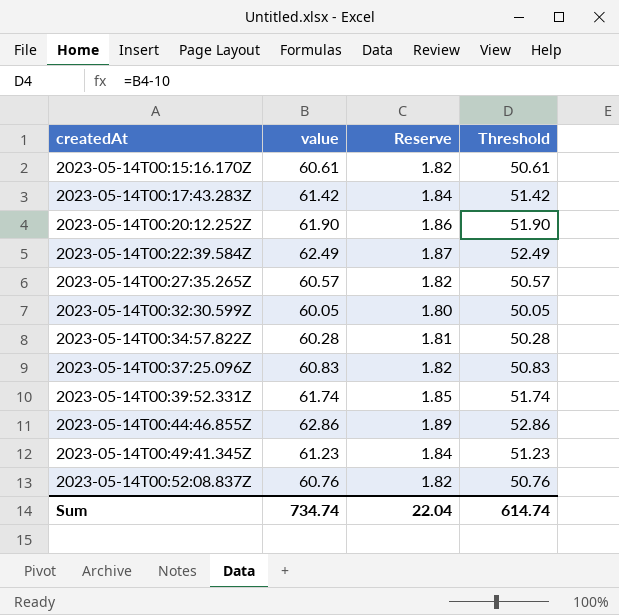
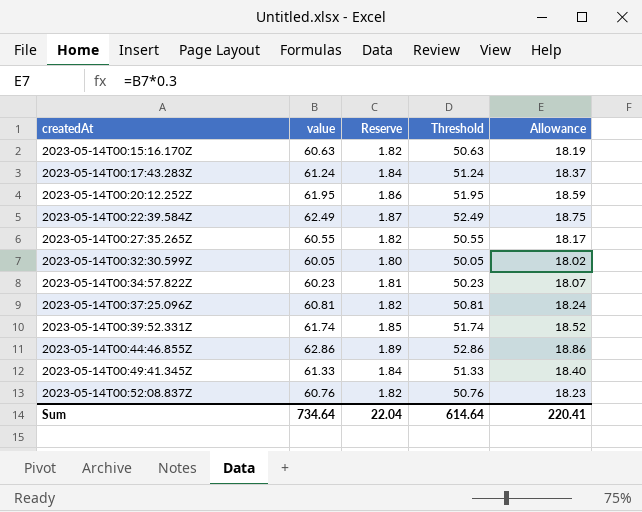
column Allowance | formula: none -> [value] * 0.3
2023-05-14T00:15:16.170Z | value: 60.61 -> 60.63
2023-05-14T00:15:16.170Z | Threshold: 50.61 -> 50.63
2023-05-14T00:17:43.283Z | value: 61.42 -> 61.24
2023-05-14T00:17:43.283Z | Threshold: 51.42 -> 51.24
2023-05-14T00:20:12.252Z | value: 61.90 -> 61.95
2023-05-14T00:20:12.252Z | Threshold: 51.90 -> 51.95
2023-05-14T00:27:35.265Z | value: 60.57 -> 60.55
2023-05-14T00:27:35.265Z | Threshold: 50.57 -> 50.55
2023-05-14T00:34:57.822Z | value: 60.28 -> 60.23
2023-05-14T00:34:57.822Z | Threshold: 50.28 -> 50.23
2023-05-14T00:37:25.096Z | value: 60.83 -> 60.81
2023-05-14T00:37:25.096Z | Threshold: 50.83 -> 50.81
2023-05-14T00:49:41.345Z | value: 61.23 -> 61.33
2023-05-14T00:49:41.345Z | Threshold: 51.23 -> 51.33
Sum | value: 734.74 -> 734.64
Sum | Threshold: 614.74 -> 614.64

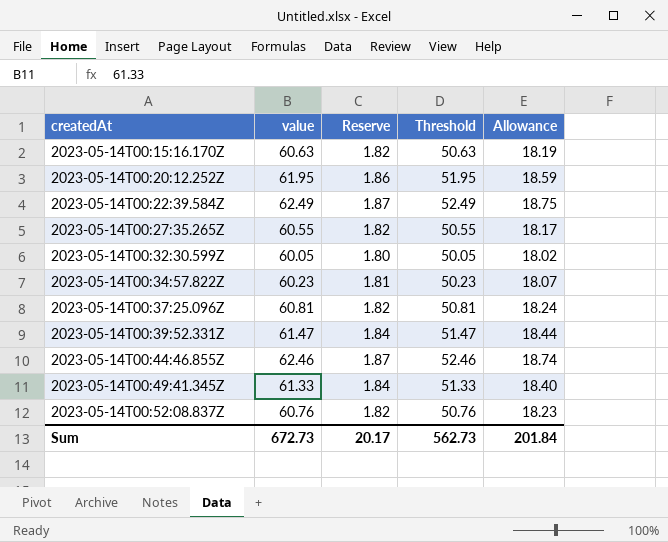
row 2023-05-14T00:17:43.283Z: 61.24 | 1.84 | 51.24 | 18.37 -> none
2023-05-14T00:39:52.331Z | value: 61.74 -> 61.47
2023-05-14T00:39:52.331Z | Reserve: 1.85 -> 1.84
2023-05-14T00:39:52.331Z | Threshold: 51.74 -> 51.47
2023-05-14T00:39:52.331Z | Allowance: 18.52 -> 18.44
2023-05-14T00:44:46.855Z | value: 62.86 -> 62.46
2023-05-14T00:44:46.855Z | Reserve: 1.89 -> 1.87
2023-05-14T00:44:46.855Z | Threshold: 52.86 -> 52.46
2023-05-14T00:44:46.855Z | Allowance: 18.86 -> 18.74
Sum | value: 734.64 -> 672.73
Sum | Reserve: 22.04 -> 20.17
Sum | Threshold: 614.64 -> 562.73
Sum | Allowance: 220.41 -> 201.84

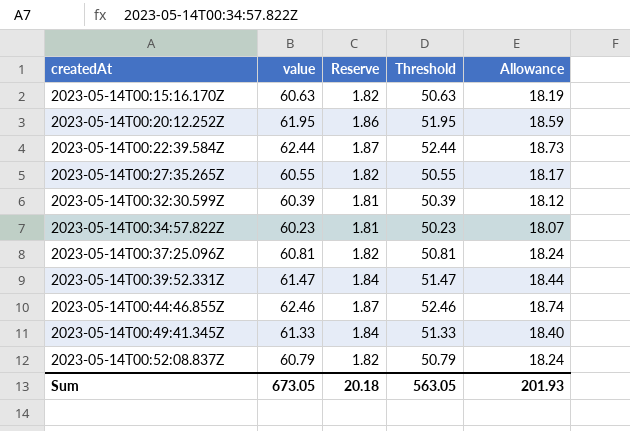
2023-05-14T00:22:39.584Z | value: 62.49 -> 62.44
2023-05-14T00:22:39.584Z | Threshold: 52.49 -> 52.44
2023-05-14T00:22:39.584Z | Allowance: 18.75 -> 18.73
2023-05-14T00:32:30.599Z | value: 60.05 -> 60.39
2023-05-14T00:32:30.599Z | Reserve: 1.80 -> 1.81
2023-05-14T00:32:30.599Z | Threshold: 50.05 -> 50.39
2023-05-14T00:32:30.599Z | Allowance: 18.02 -> 18.12
2023-05-14T00:52:08.837Z | value: 60.76 -> 60.79
2023-05-14T00:52:08.837Z | Threshold: 50.76 -> 50.79
2023-05-14T00:52:08.837Z | Allowance: 18.23 -> 18.24
Sum | value: 672.73 -> 673.05
Sum | Reserve: 20.17 -> 20.18
Sum | Threshold: 562.73 -> 563.05
Sum | Allowance: 201.84 -> 201.93

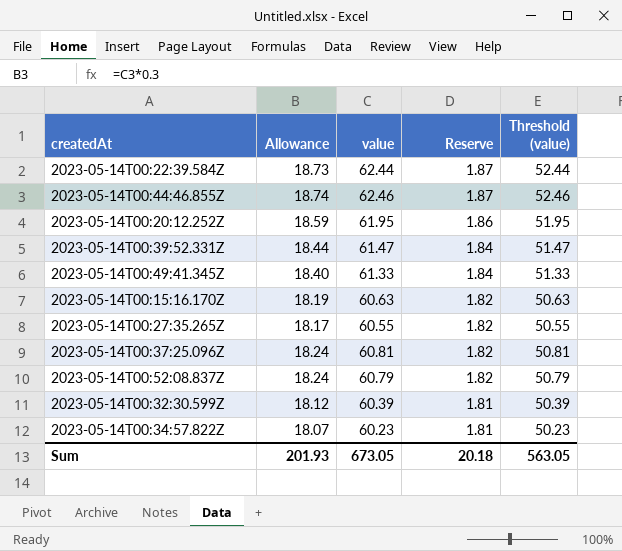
row order: createdAt ascending -> Reserve descending
column Allowance | position: 5 -> 2
column name: Threshold -> Threshold (value)

